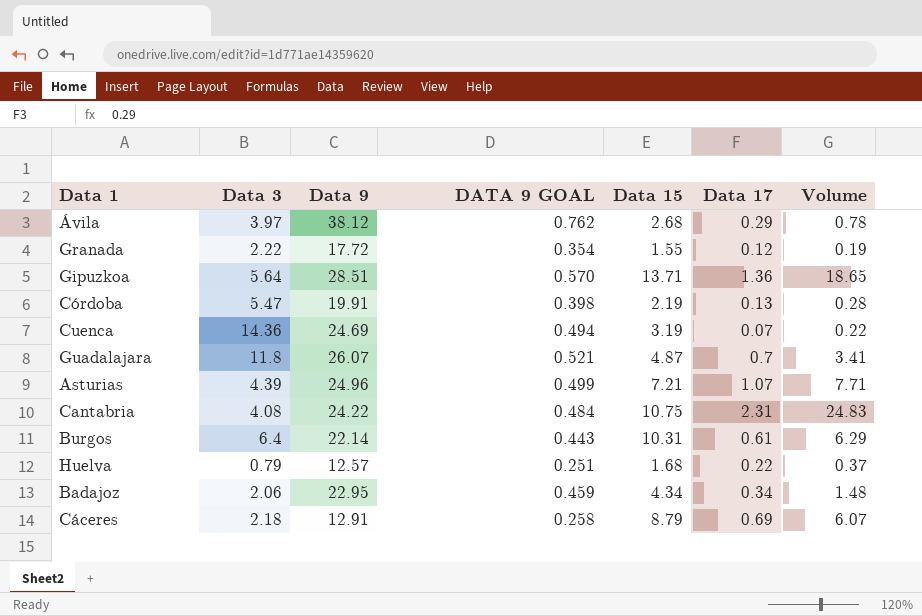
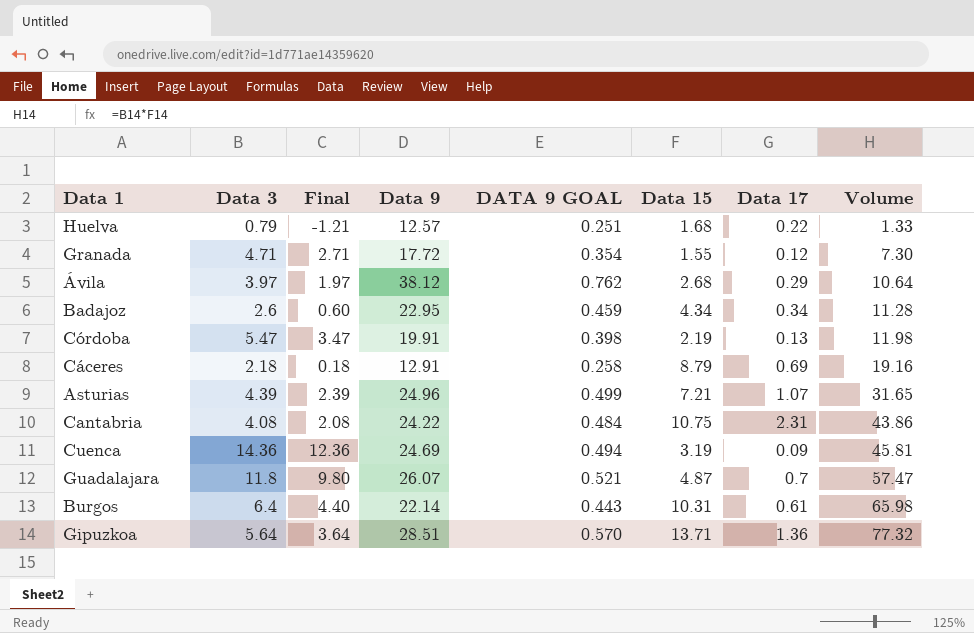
row order: none -> Volume ascending
column Final | formula: none -> [Data 3] - 2
column Volume | formula: [Data 15] * [Data 17] -> [Data 3] * [Data 15]
Granada | Data 3: 2.22 -> 4.71
Badajoz | Data 3: 2.06 -> 2.6
Cuenca | Data 17: 0.07 -> 0.09

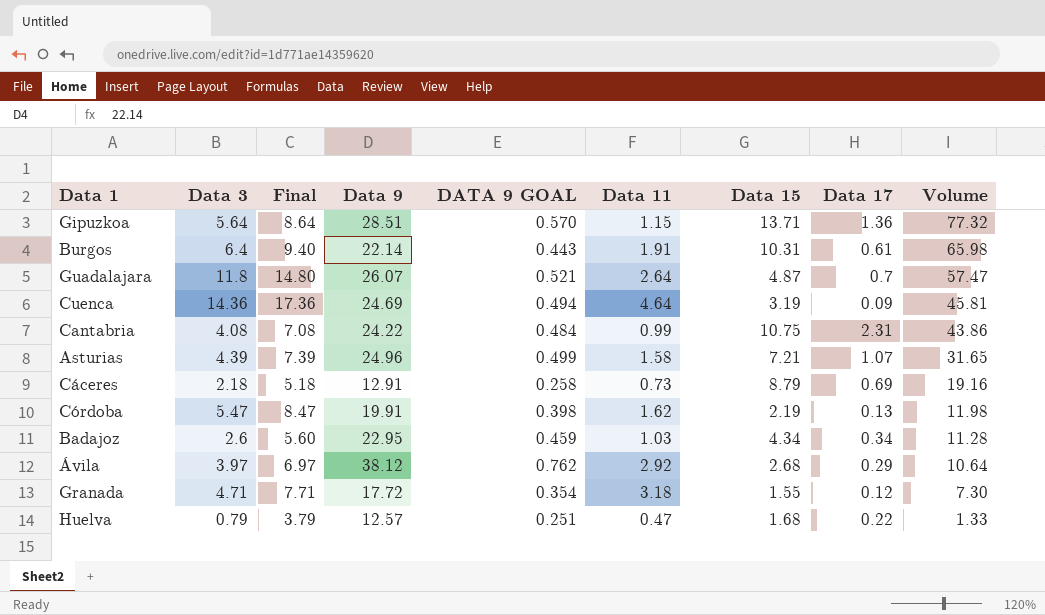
row order: Volume ascending -> Volume descending
column Final | formula: [Data 3] - 2 -> [Data 3] + 3
column Data 11 | position: none -> 6

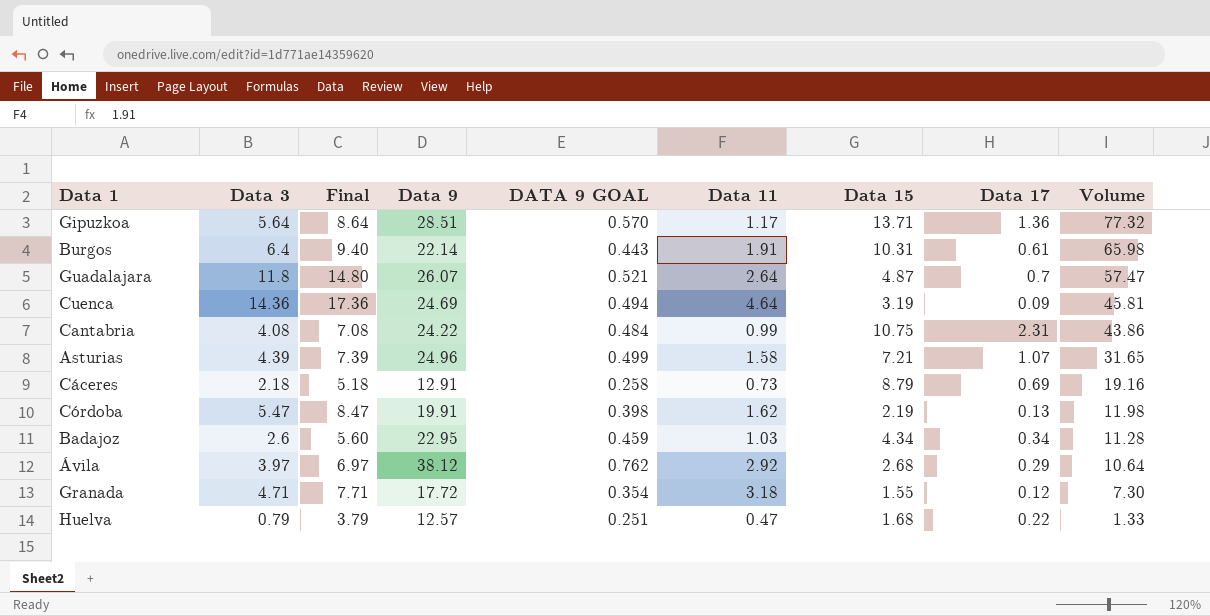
Gipuzkoa | Data 11: 1.15 -> 1.17

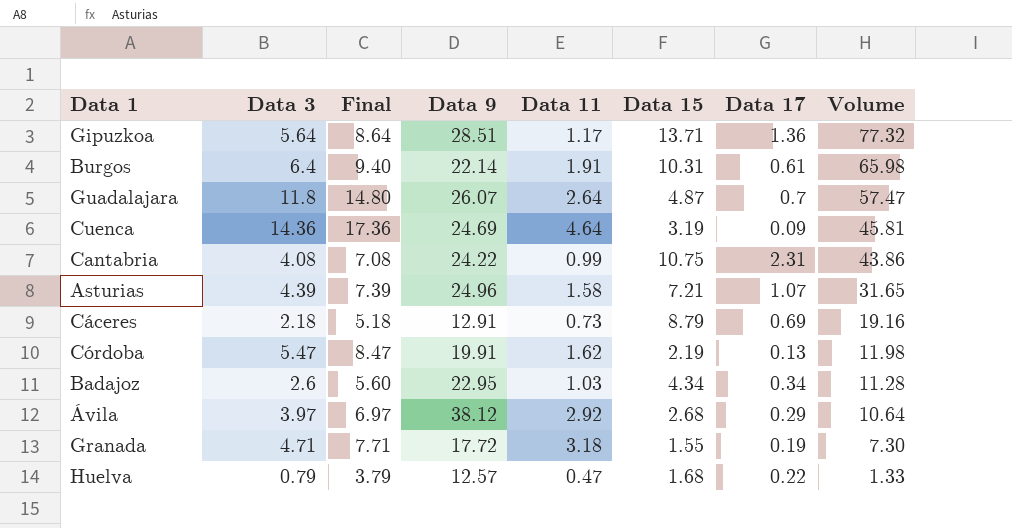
column DATA 9 GOAL | formula: [Data 9] * 0.02 -> none
Granada | Data 17: 0.12 -> 0.19

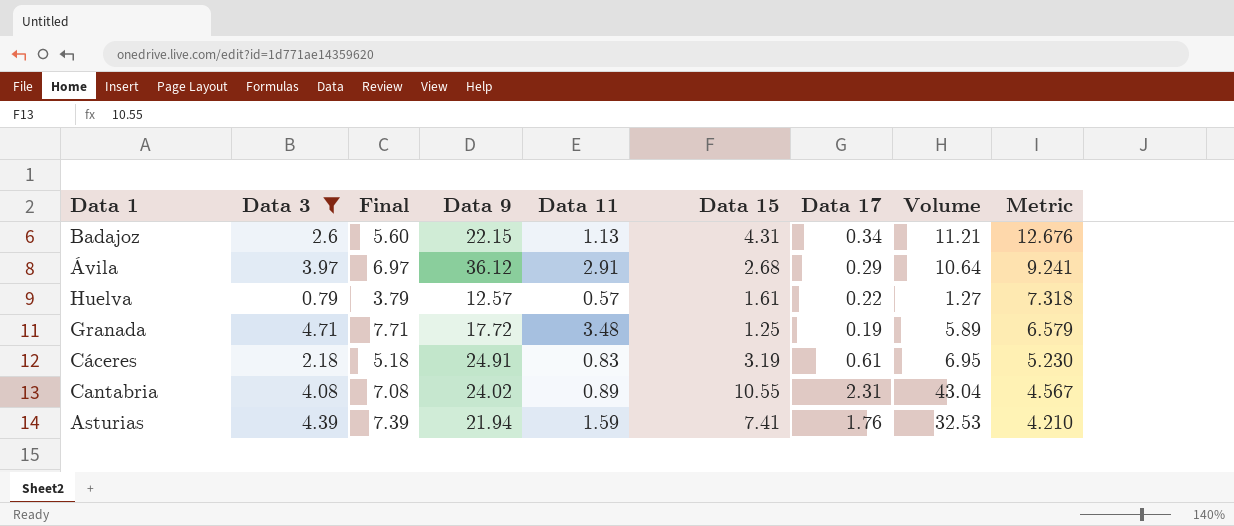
filter: none -> Data 3 <= 4.71
row order: Volume descending -> Metric descending
column Metric | formula: none -> [Data 15] / [Data 17]
Badajoz | Data 9: 22.95 -> 22.15
Badajoz | Data 11: 1.03 -> 1.13
Badajoz | Data 15: 4.34 -> 4.31
Badajoz | Volume: 11.28 -> 11.21
Ávila | Data 9: 38.12 -> 36.12
Ávila | Data 11: 2.92 -> 2.91
Huelva | Data 11: 0.47 -> 0.57
Huelva | Data 15: 1.68 -> 1.61
Huelva | Volume: 1.33 -> 1.27
Granada | Data 11: 3.18 -> 3.48
Granada | Data 15: 1.55 -> 1.25
Granada | Volume: 7.30 -> 5.89
Cáceres | Data 9: 12.91 -> 24.91
Cáceres | Data 11: 0.73 -> 0.83
Cáceres | Data 15: 8.79 -> 3.19
Cáceres | Data 17: 0.69 -> 0.61
Cáceres | Volume: 19.16 -> 6.95
Cantabria | Data 9: 24.22 -> 24.02
Cantabria | Data 11: 0.99 -> 0.89
Cantabria | Data 15: 10.75 -> 10.55
Cantabria | Volume: 43.86 -> 43.04
Asturias | Data 9: 24.96 -> 21.94
Asturias | Data 11: 1.58 -> 1.59
Asturias | Data 15: 7.21 -> 7.41
Asturias | Data 17: 1.07 -> 1.76
Asturias | Volume: 31.65 -> 32.53

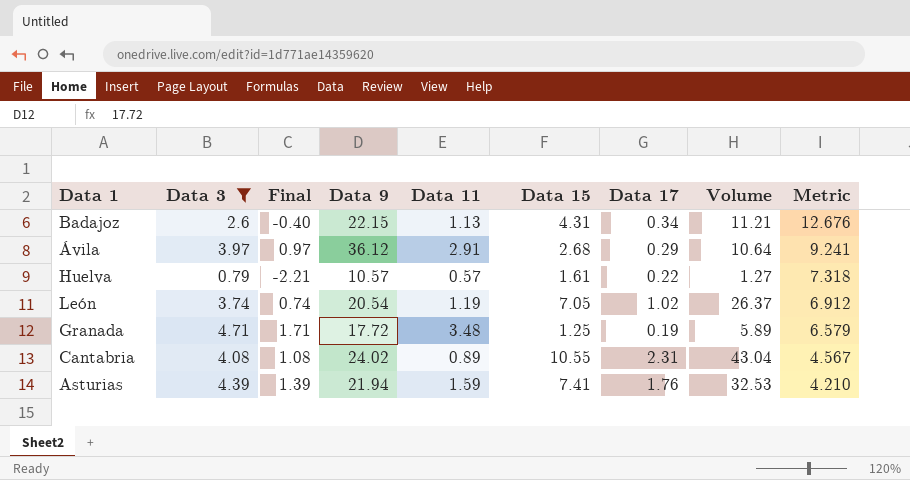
column Final | formula: [Data 3] + 3 -> [Data 3] - 3
row Cáceres: 2.18 | 5.18 | 24.91 | 0.83 | 3.19 | 0.61 | 6.95 | 5.230 -> none
Huelva | Data 9: 12.57 -> 10.57
row León: none -> 3.74 | 0.74 | 20.54 | 1.19 | 7.05 | 1.02 | 26.37 | 6.912

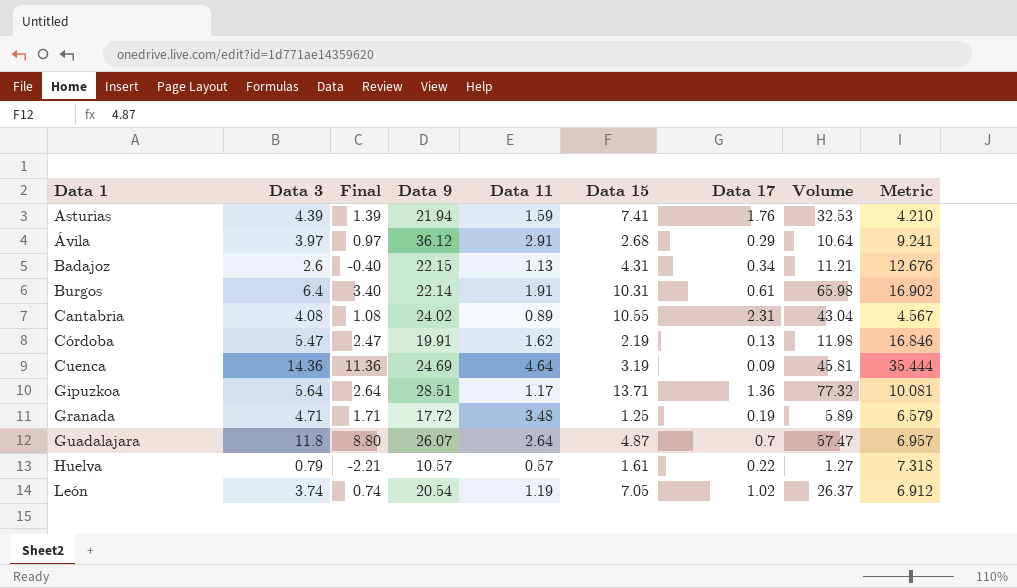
filter: Data 3 <= 4.71 -> none
row order: Metric descending -> Data 1 ascending

